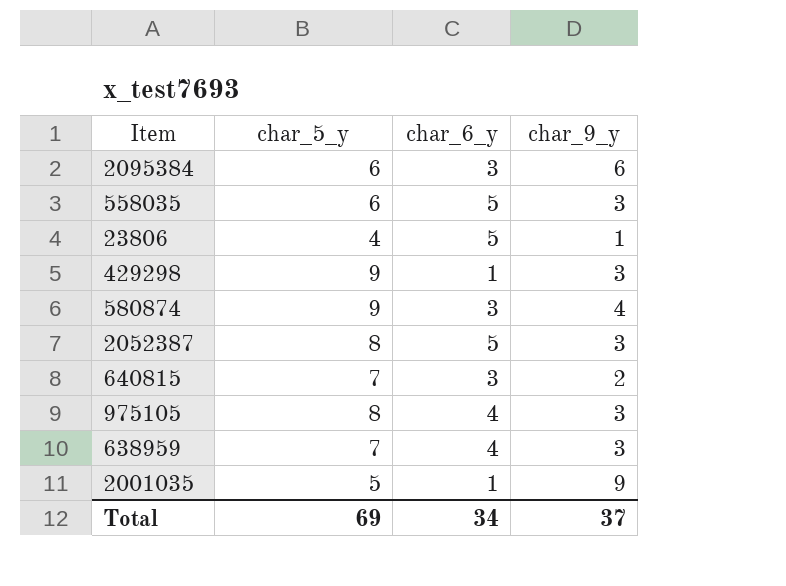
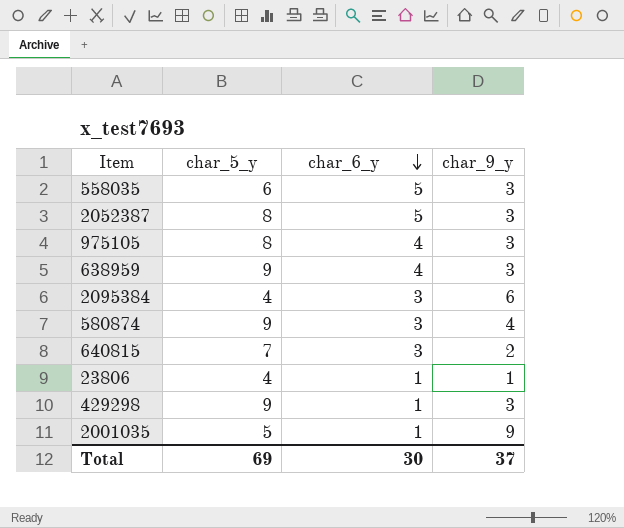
row order: none -> char_6_y descending
638959 | char_5_y: 7 -> 9
2095384 | char_5_y: 6 -> 4
23806 | char_6_y: 5 -> 1
Total | char_6_y: 34 -> 30

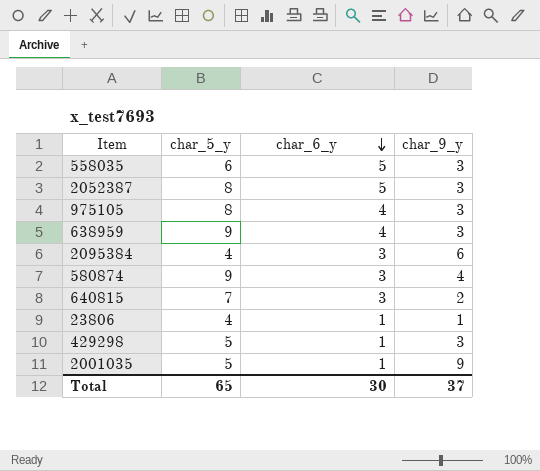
429298 | char_5_y: 9 -> 5
Total | char_5_y: 69 -> 65

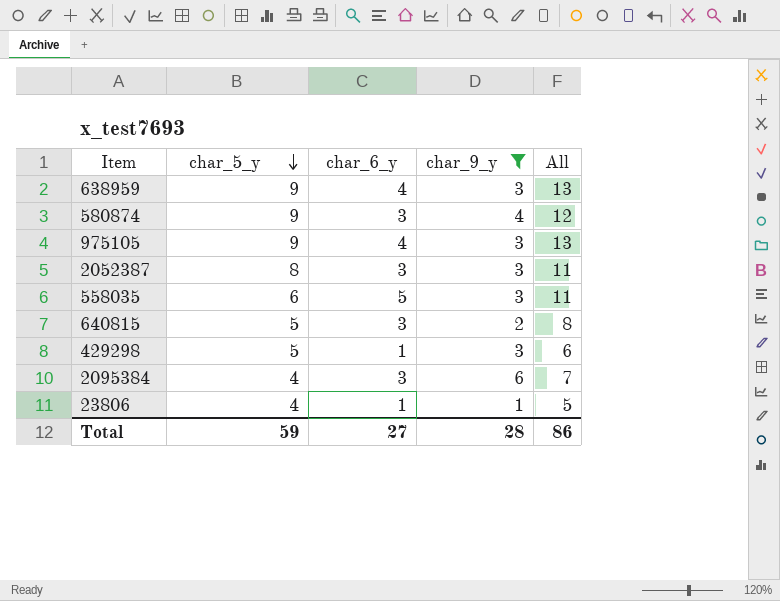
filter: none -> char_9_y != 9
row order: char_6_y descending -> char_5_y descending
column All | formula: none -> [char_5_y] + [char_6_y]
975105 | char_5_y: 8 -> 9
2052387 | char_6_y: 5 -> 3
640815 | char_5_y: 7 -> 5
Total | char_5_y: 65 -> 59
Total | char_6_y: 30 -> 27
Total | char_9_y: 37 -> 28

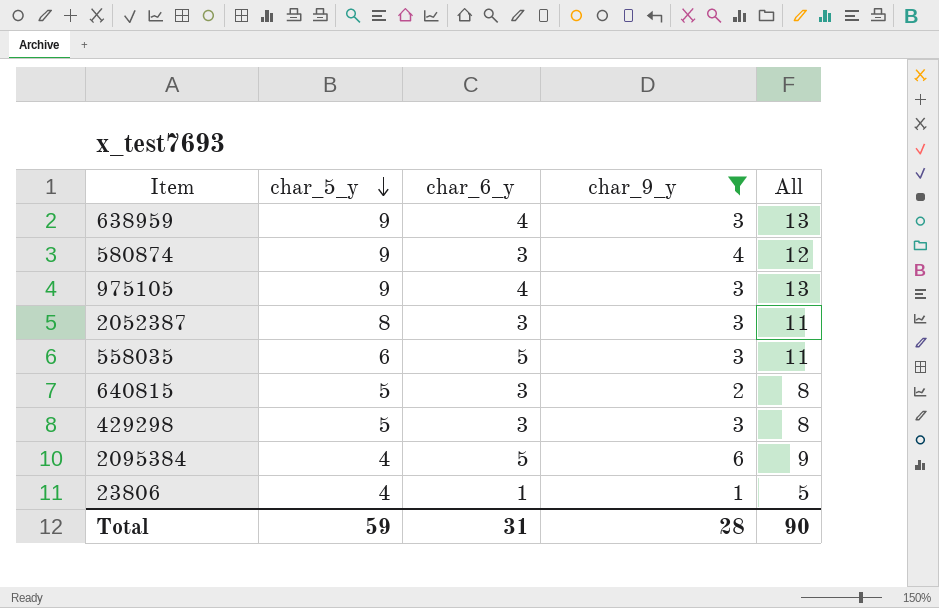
429298 | char_6_y: 1 -> 3
429298 | All: 6 -> 8
2095384 | char_6_y: 3 -> 5
2095384 | All: 7 -> 9
Total | char_6_y: 27 -> 31
Total | All: 86 -> 90

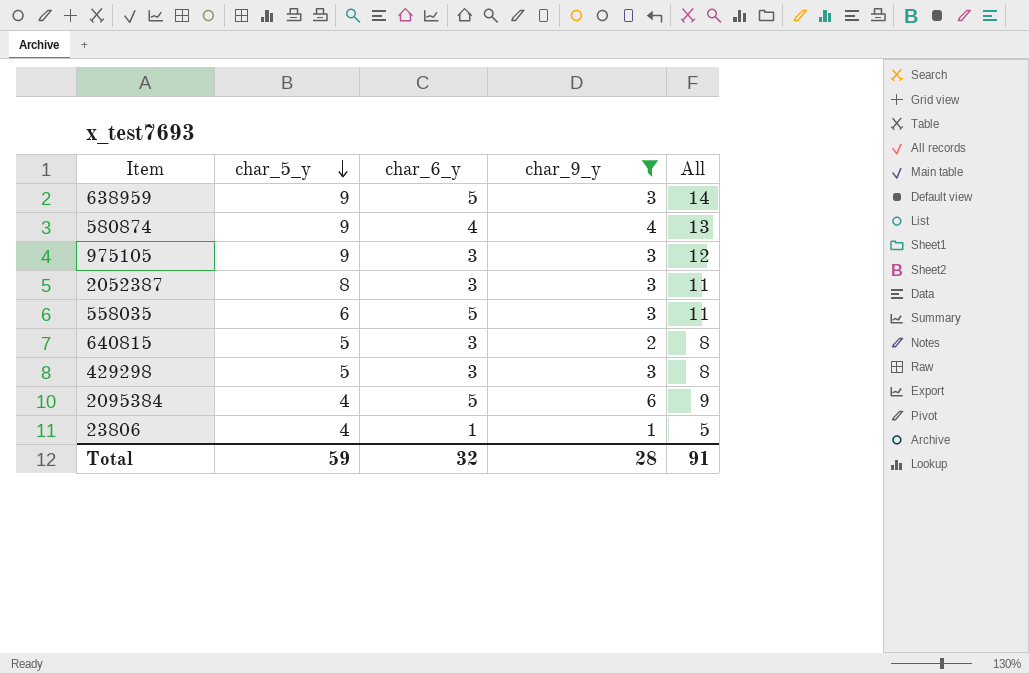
638959 | char_6_y: 4 -> 5
638959 | All: 13 -> 14
580874 | char_6_y: 3 -> 4
580874 | All: 12 -> 13
975105 | char_6_y: 4 -> 3
975105 | All: 13 -> 12
Total | char_6_y: 31 -> 32
Total | All: 90 -> 91

